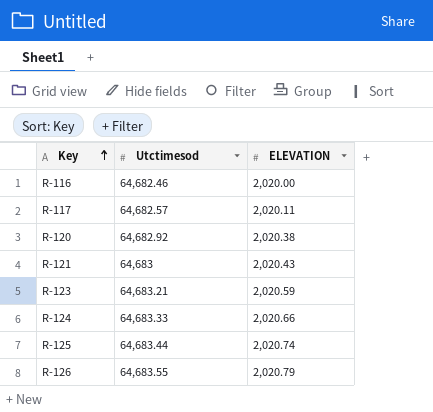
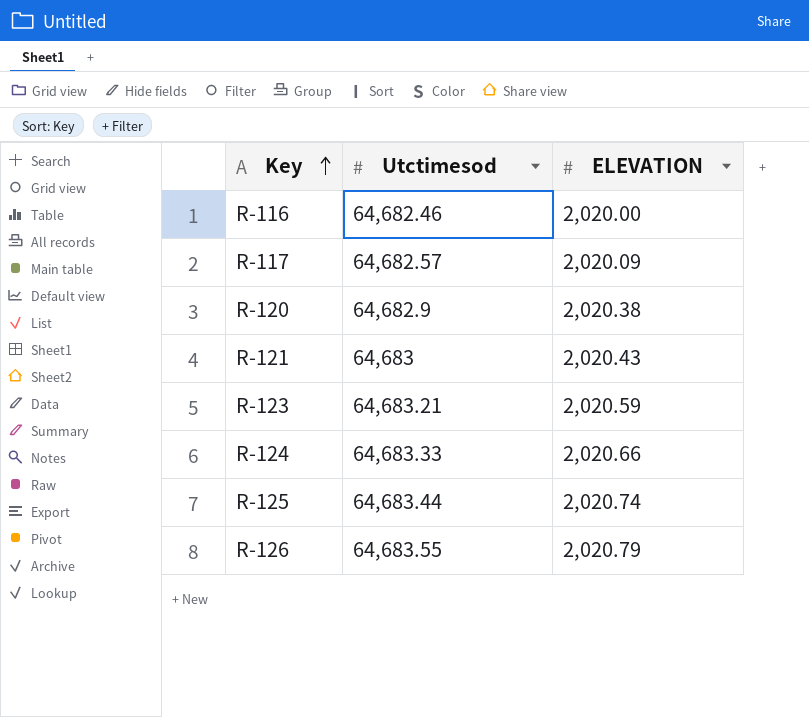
R-117 | ELEVATION: 2,020.11 -> 2,020.09
R-120 | Utctimesod: 64,682.92 -> 64,682.9

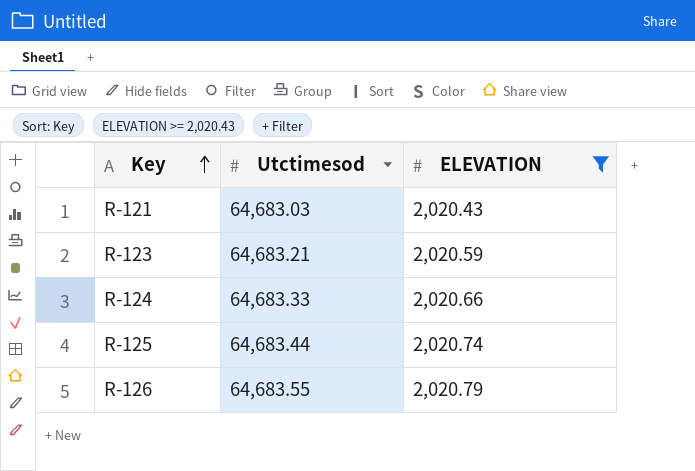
filter: none -> ELEVATION >= 2,020.43
R-121 | Utctimesod: 64,683 -> 64,683.03

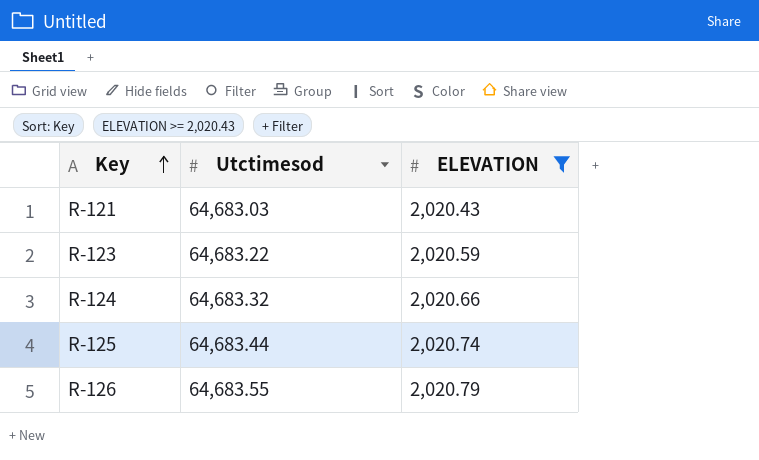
R-123 | Utctimesod: 64,683.21 -> 64,683.22
R-124 | Utctimesod: 64,683.33 -> 64,683.32

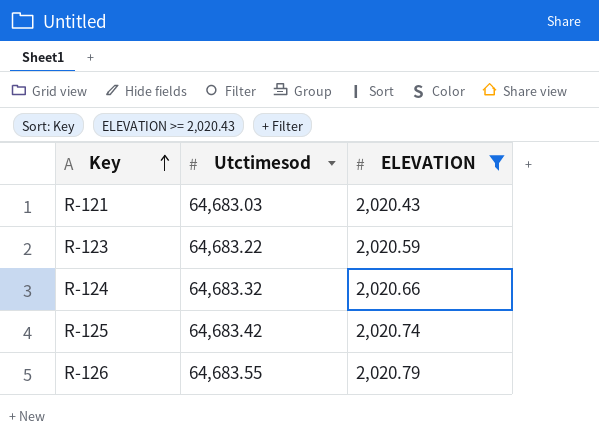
R-125 | Utctimesod: 64,683.44 -> 64,683.42

